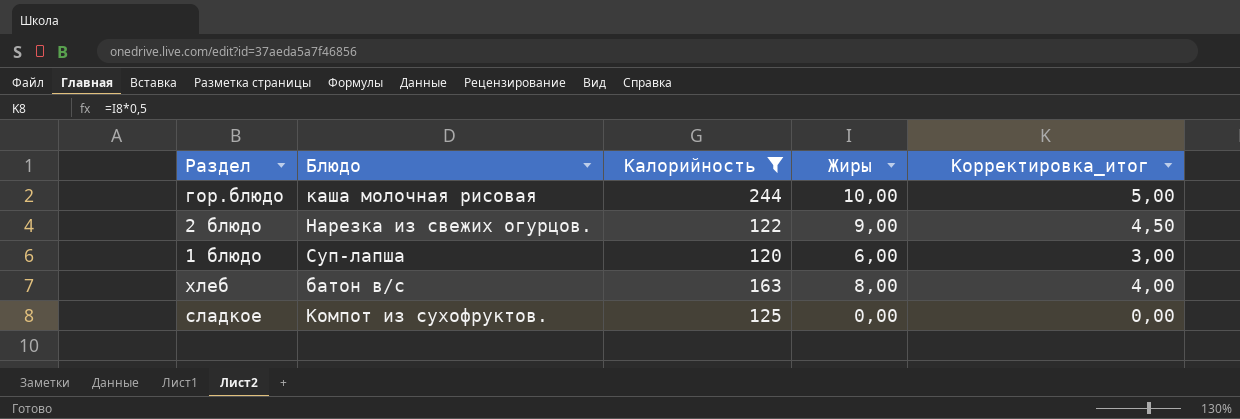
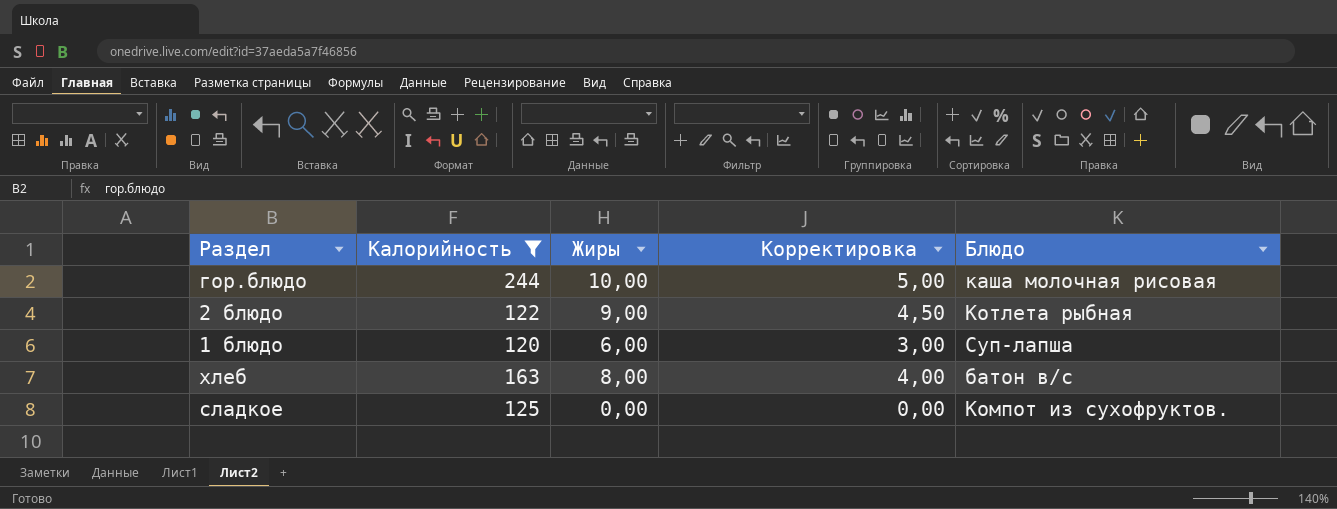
column name: Корректировка_итог -> Корректировка
column Блюдо | position: 2 -> 5
2 блюдо | Блюдо: Нарезка из свежих огурцов. -> Котлета рыбная

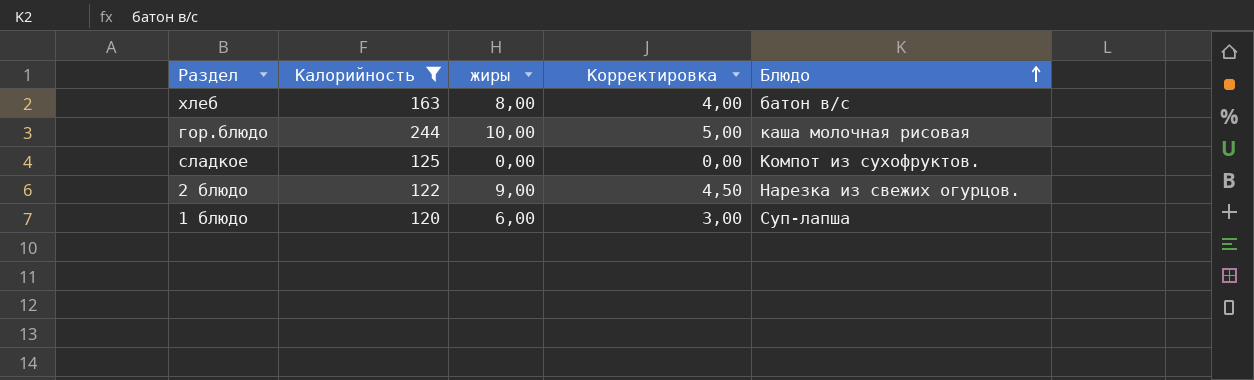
row order: none -> Блюдо ascending
column name: Жиры -> жиры
2 блюдо | Блюдо: Котлета рыбная -> Нарезка из свежих огурцов.

